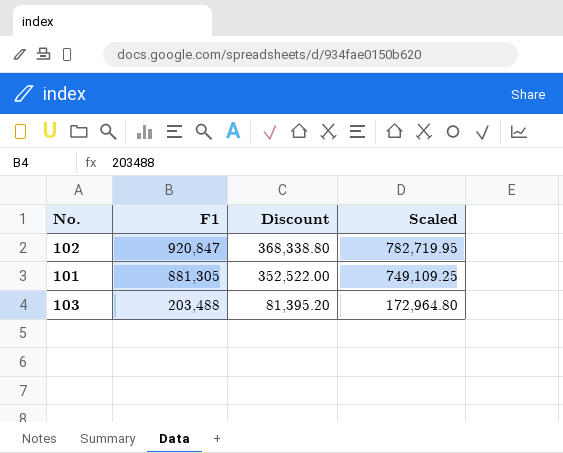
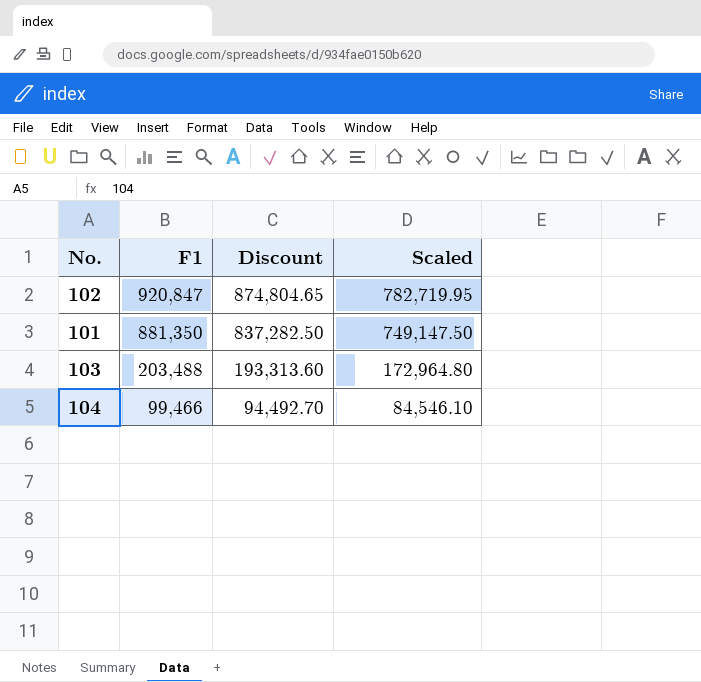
column Discount | formula: [F1] * 0.4 -> [F1] * 0.95
101 | F1: 881,305 -> 881,350
101 | Scaled: 749,109.25 -> 749,147.50
row 104: none -> 99,466 | 94,492.70 | 84,546.10

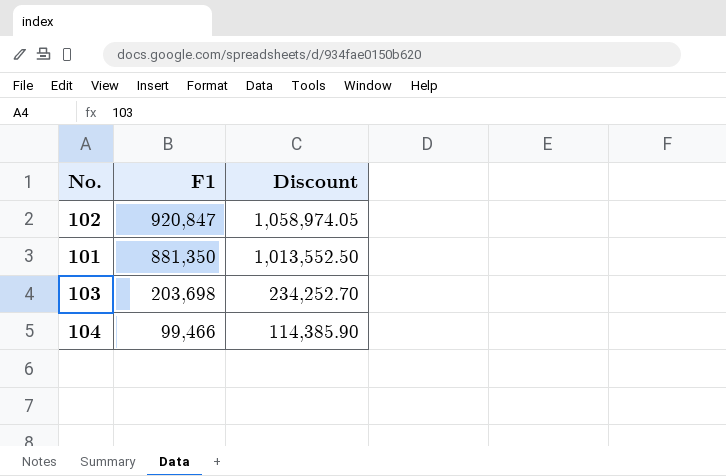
column Scaled | formula: [F1] * 0.85 -> none
column Discount | formula: [F1] * 0.95 -> [F1] * 1.15
103 | F1: 203,488 -> 203,698

